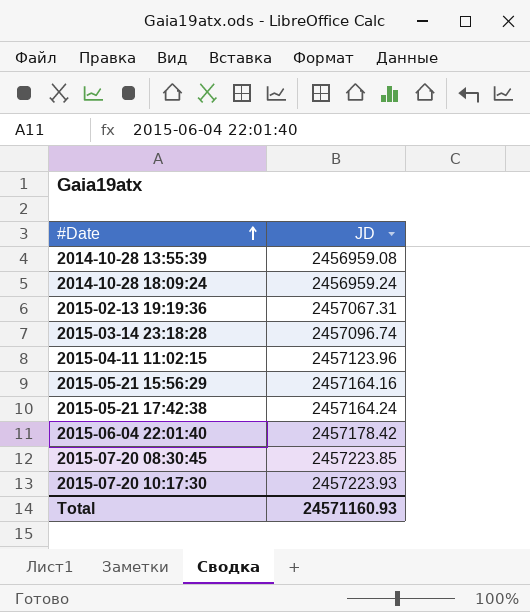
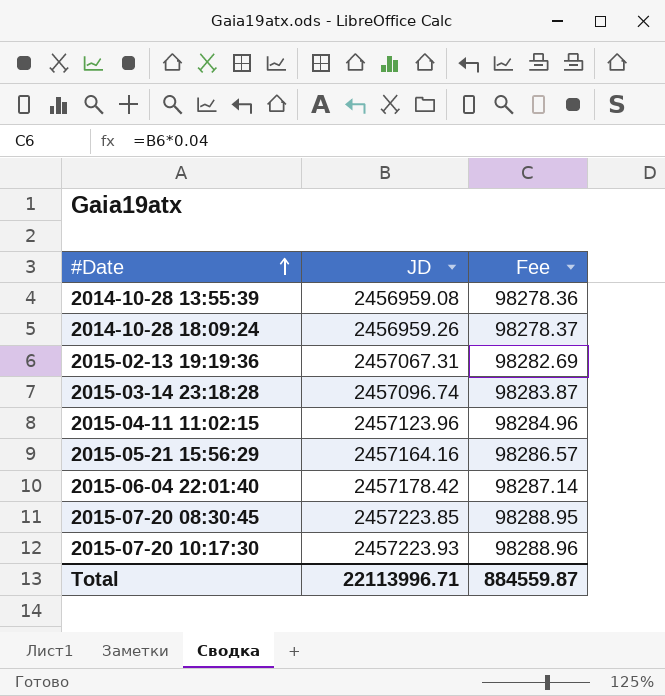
column Fee | formula: none -> [JD] * 0.04
row 2015-05-21 17:42:38: 2457164.24 -> none
2014-10-28 18:09:24 | JD: 2456959.24 -> 2456959.26
Total | JD: 24571160.93 -> 22113996.71

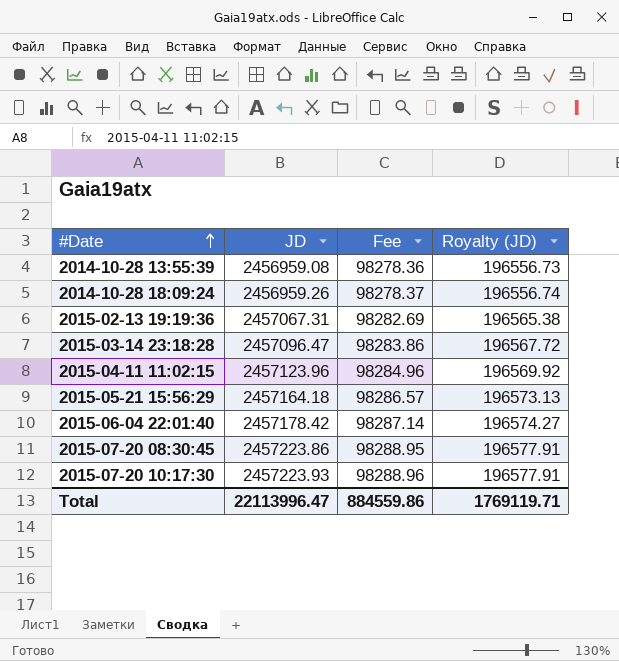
column Royalty (JD) | formula: none -> [JD] * 0.08
2015-03-14 23:18:28 | JD: 2457096.74 -> 2457096.47
2015-03-14 23:18:28 | Fee: 98283.87 -> 98283.86
2015-05-21 15:56:29 | JD: 2457164.16 -> 2457164.18
2015-07-20 08:30:45 | JD: 2457223.85 -> 2457223.86
Total | JD: 22113996.71 -> 22113996.47
Total | Fee: 884559.87 -> 884559.86

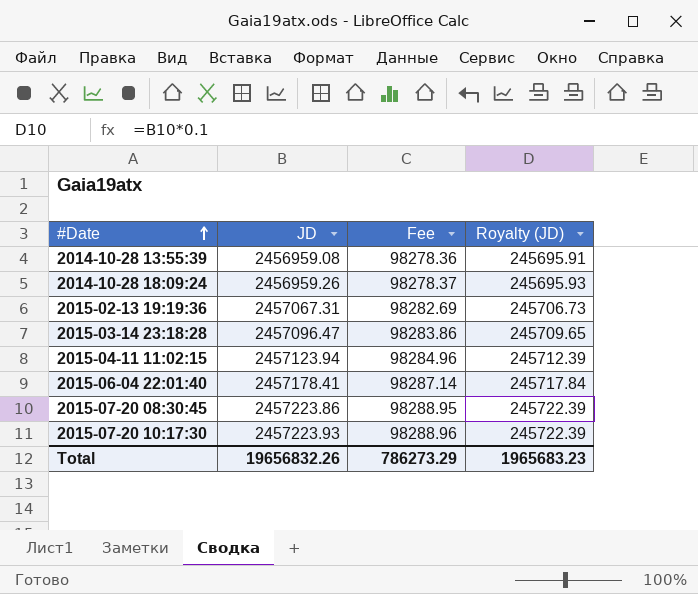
column Royalty (JD) | formula: [JD] * 0.08 -> [JD] * 0.1
row 2015-05-21 15:56:29: 2457164.18 | 98286.57 | 196573.13 -> none
2015-04-11 11:02:15 | JD: 2457123.96 -> 2457123.94
2015-06-04 22:01:40 | JD: 2457178.42 -> 2457178.41
Total | JD: 22113996.47 -> 19656832.26
Total | Fee: 884559.86 -> 786273.29
Total | Royalty (JD): 1769119.71 -> 1965683.23

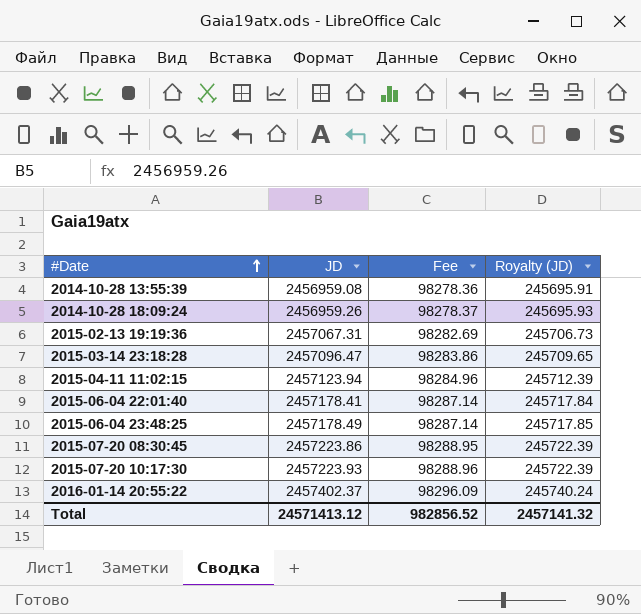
row 2015-06-04 23:48:25: none -> 2457178.49 | 98287.14 | 245717.85
row 2016-01-14 20:55:22: none -> 2457402.37 | 98296.09 | 245740.24
Total | JD: 19656832.26 -> 24571413.12
Total | Fee: 786273.29 -> 982856.52
Total | Royalty (JD): 1965683.23 -> 2457141.32

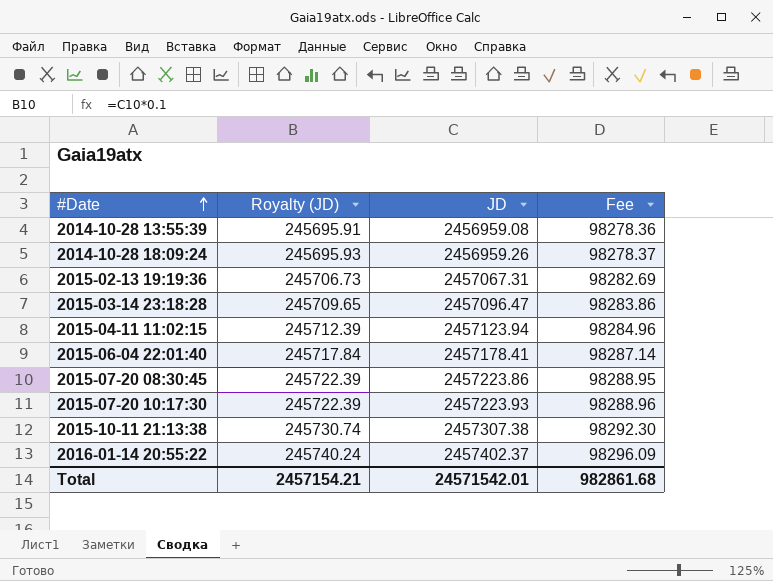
column Royalty (JD) | position: 4 -> 2
row 2015-06-04 23:48:25: 2457178.49 | 98287.14 | 245717.85 -> none
row 2015-10-11 21:13:38: none -> 245730.74 | 2457307.38 | 98292.30
Total | Royalty (JD): 2457141.32 -> 2457154.21
Total | JD: 24571413.12 -> 24571542.01
Total | Fee: 982856.52 -> 982861.68

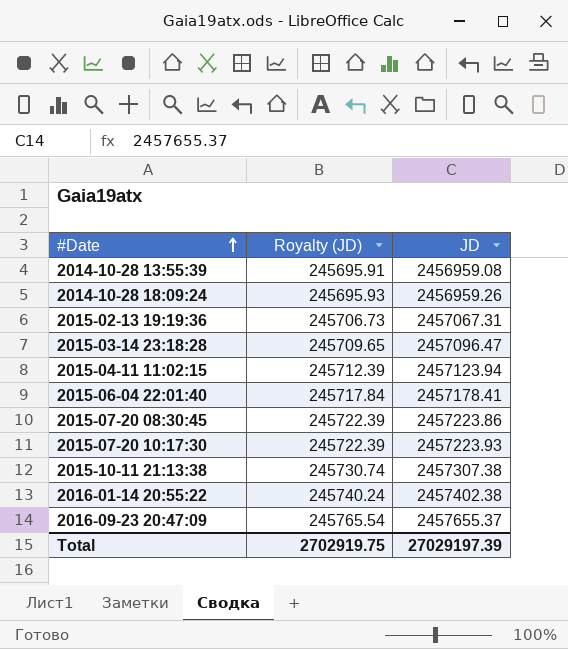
column Fee | formula: [JD] * 0.04 -> none
2016-01-14 20:55:22 | JD: 2457402.37 -> 2457402.38
row 2016-09-23 20:47:09: none -> 245765.54 | 2457655.37
Total | Royalty (JD): 2457154.21 -> 2702919.75
Total | JD: 24571542.01 -> 27029197.39

